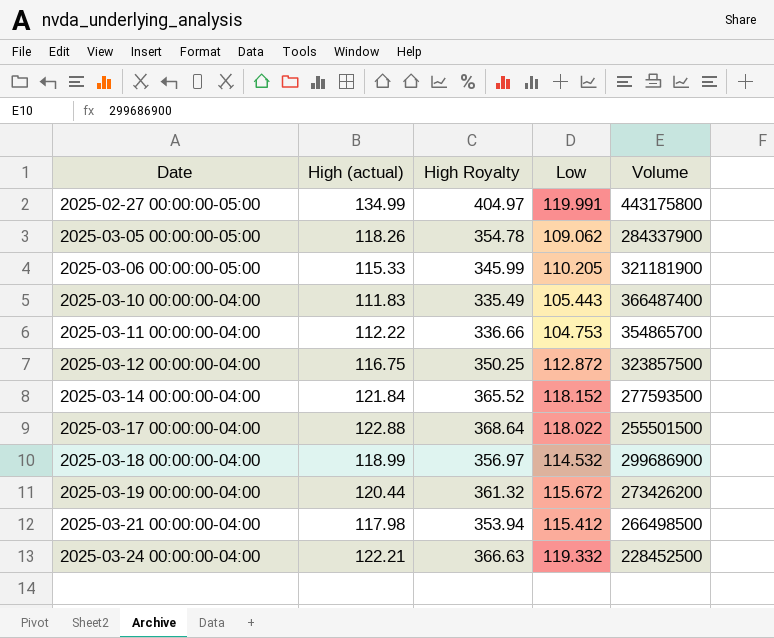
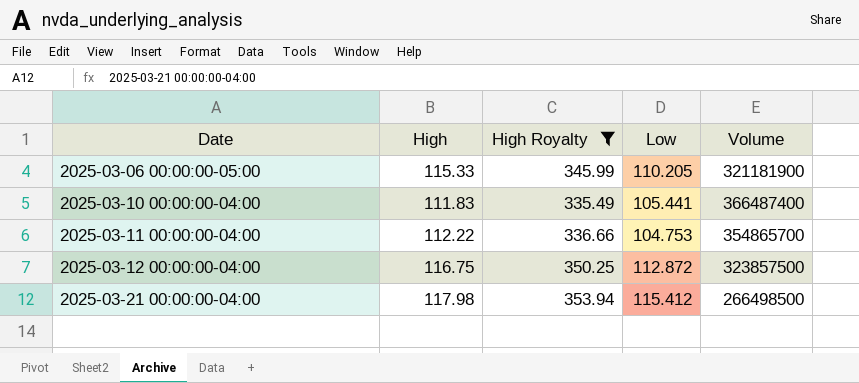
filter: none -> High Royalty <= 353.94
column name: High (actual) -> High
2025-03-10 00:00:00-04:00 | Low: 105.443 -> 105.441

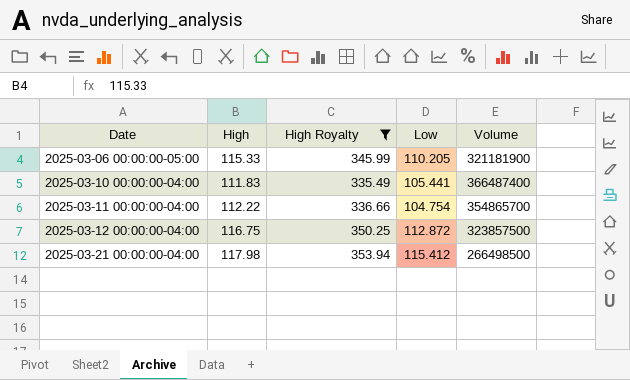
2025-03-11 00:00:00-04:00 | Low: 104.753 -> 104.754

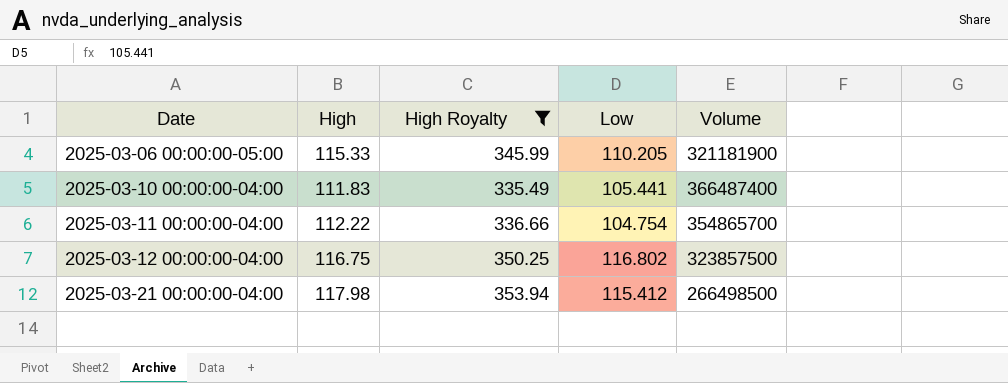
2025-03-12 00:00:00-04:00 | Low: 112.872 -> 116.802

